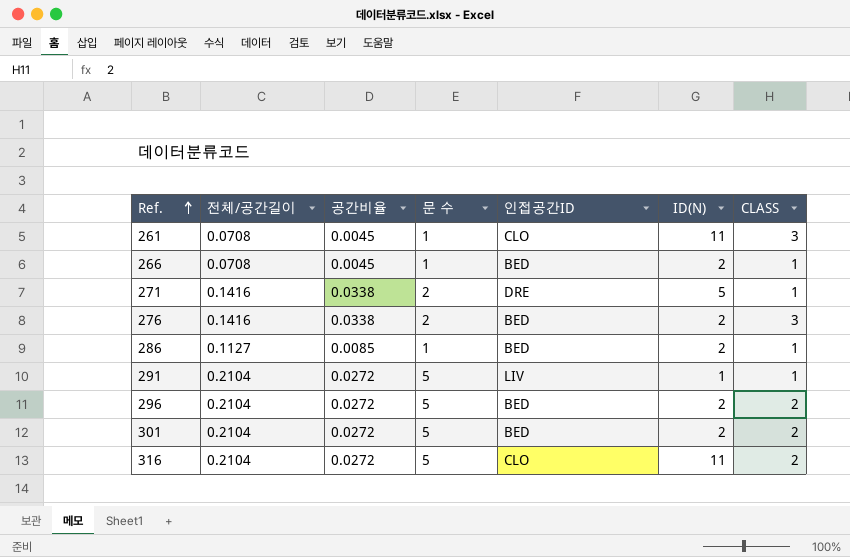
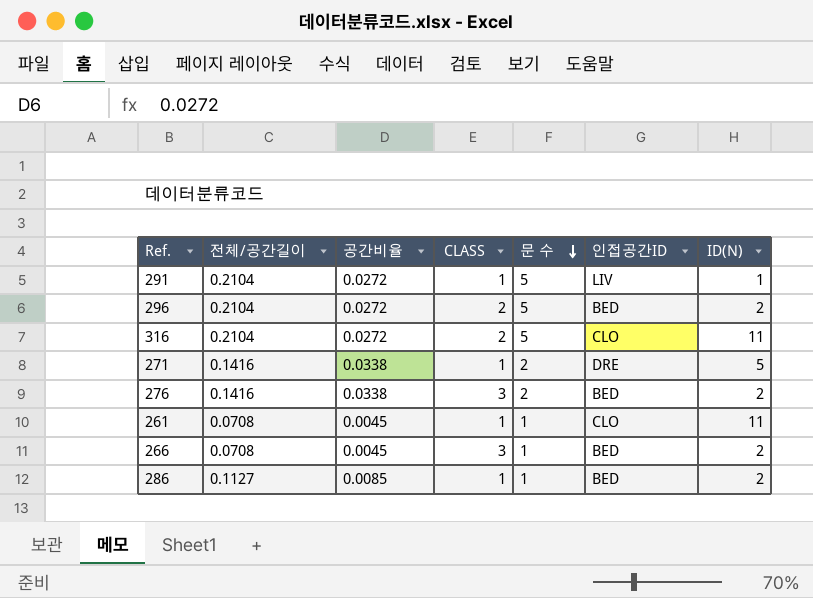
row order: Ref. ascending -> 문 수 descending
column CLASS | position: 7 -> 4
row 301: 0.2104 | 0.0272 | 5 | BED | 2 | 2 -> none
261 | CLASS: 3 -> 1
266 | CLASS: 1 -> 3

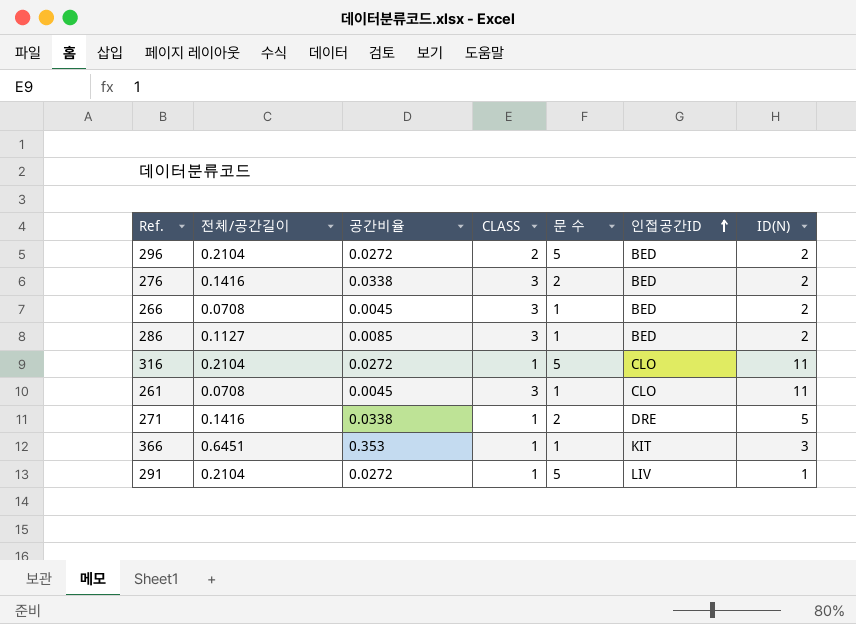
row order: 문 수 descending -> 인접공간ID ascending
286 | CLASS: 1 -> 3
316 | CLASS: 2 -> 1
261 | CLASS: 1 -> 3
row 366: none -> 0.6451 | 0.353 | 1 | 1 | KIT | 3

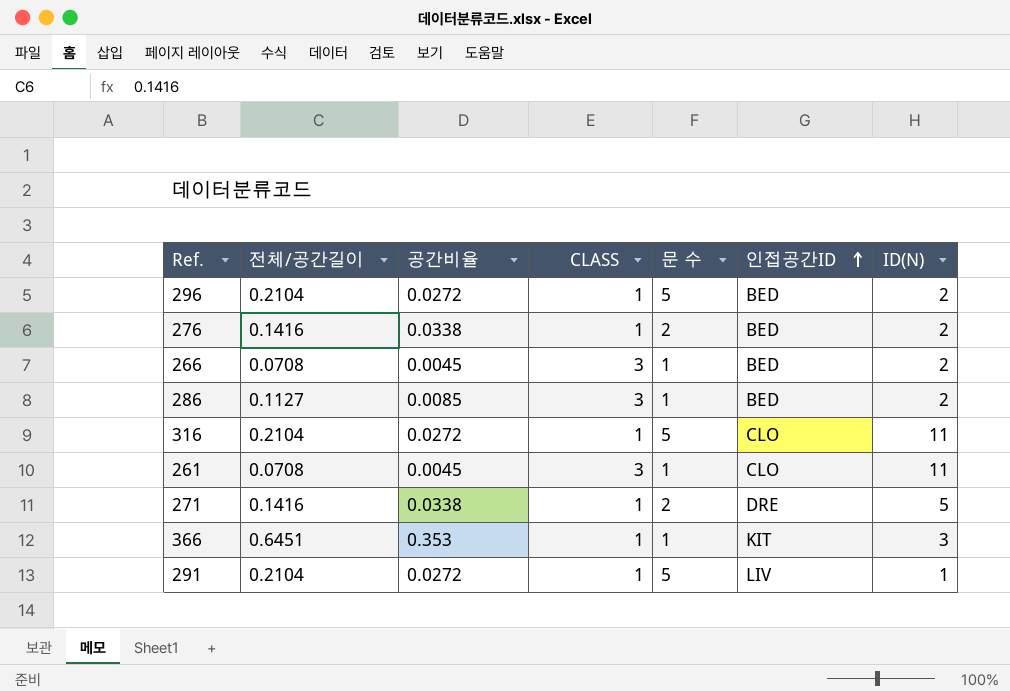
296 | CLASS: 2 -> 1
276 | CLASS: 3 -> 1

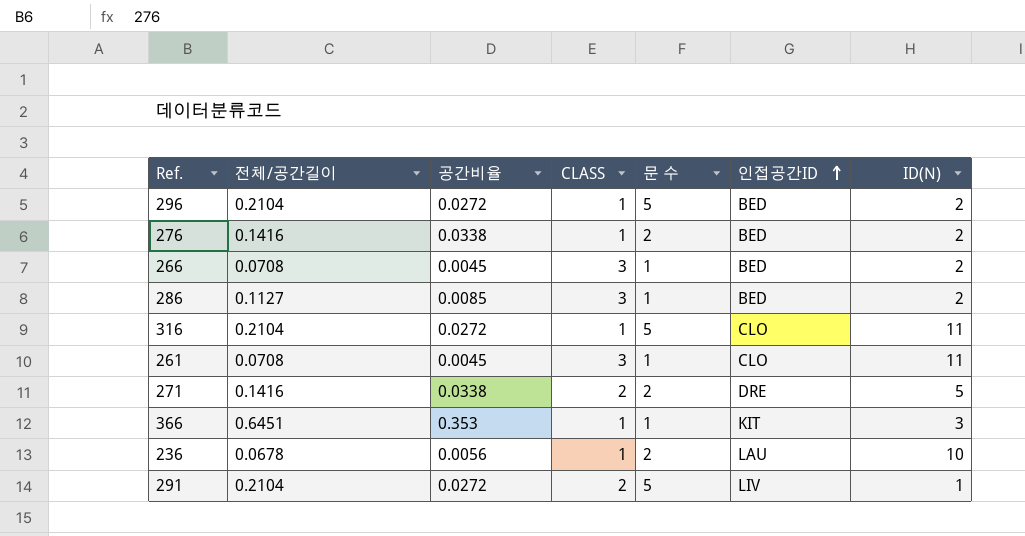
271 | CLASS: 1 -> 2
row 236: none -> 0.0678 | 0.0056 | 1 | 2 | LAU | 10
291 | CLASS: 1 -> 2

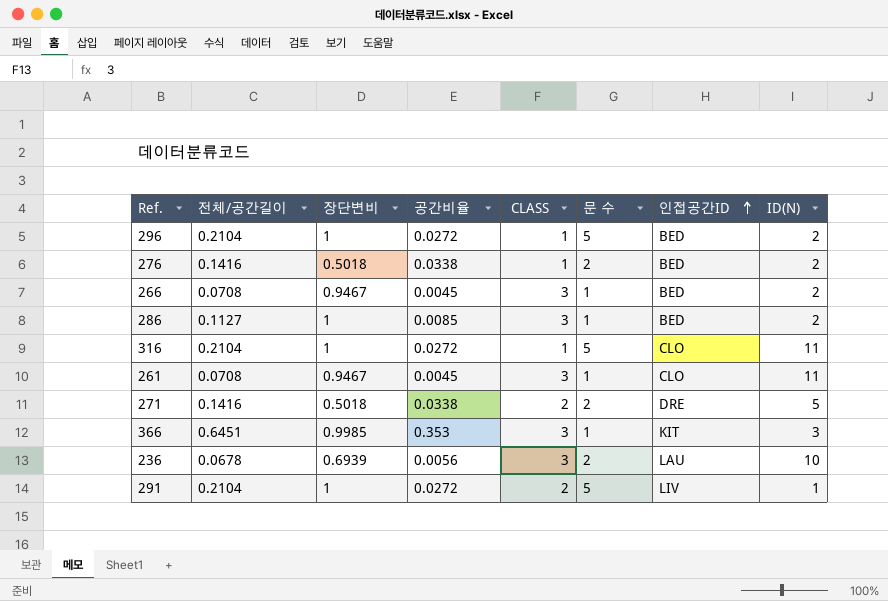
column 장단변비 | position: none -> 3
366 | CLASS: 1 -> 3
236 | CLASS: 1 -> 3

